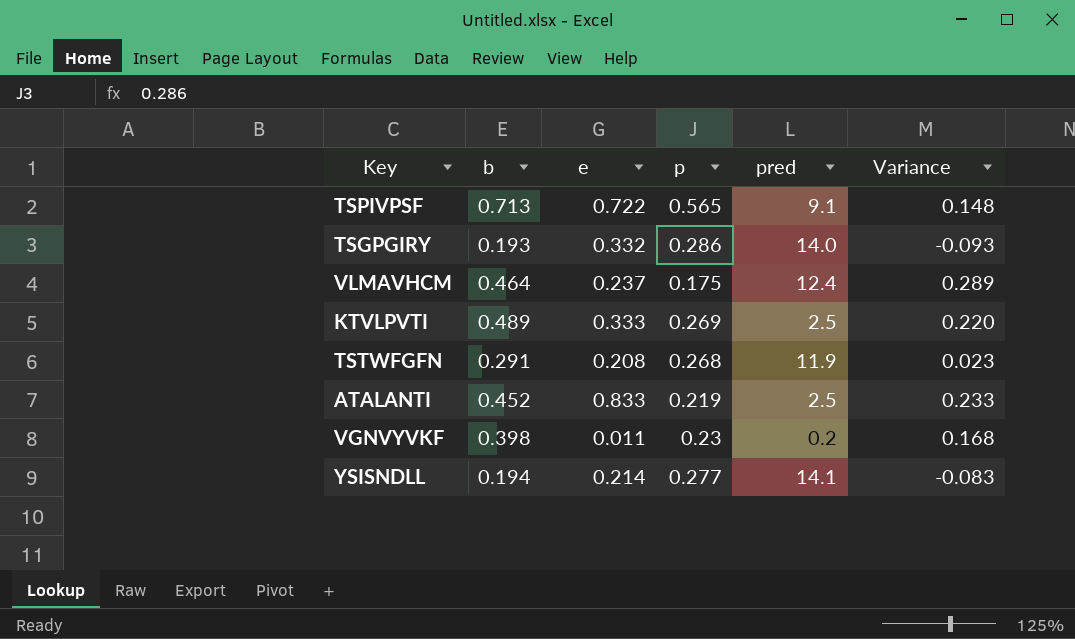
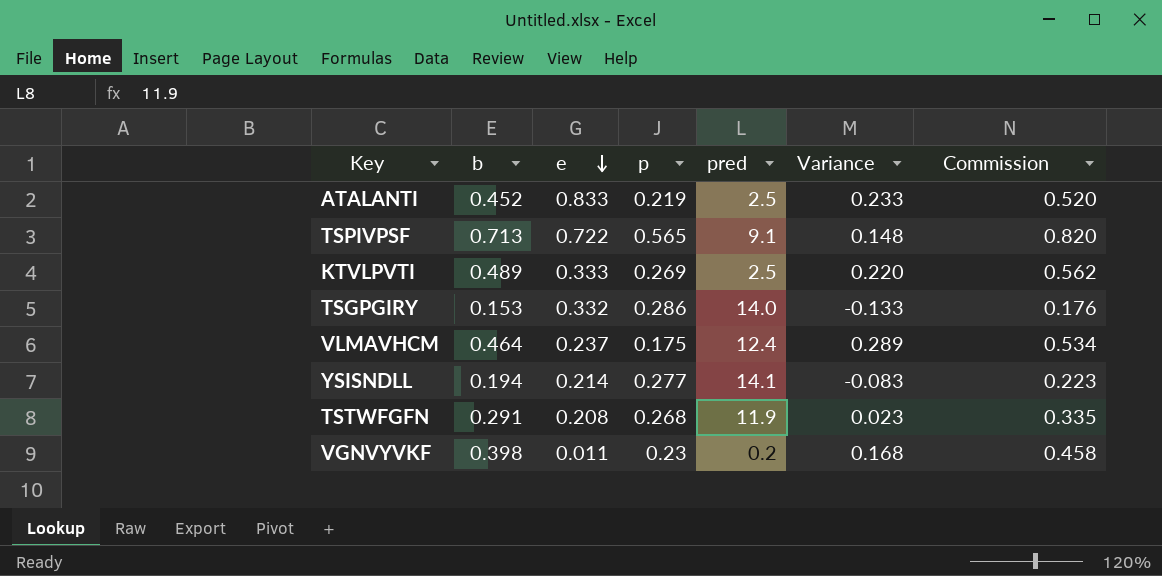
row order: none -> e descending
column Commission | formula: none -> [b] * 1.15
TSGPGIRY | b: 0.193 -> 0.153
TSGPGIRY | Variance: -0.093 -> -0.133

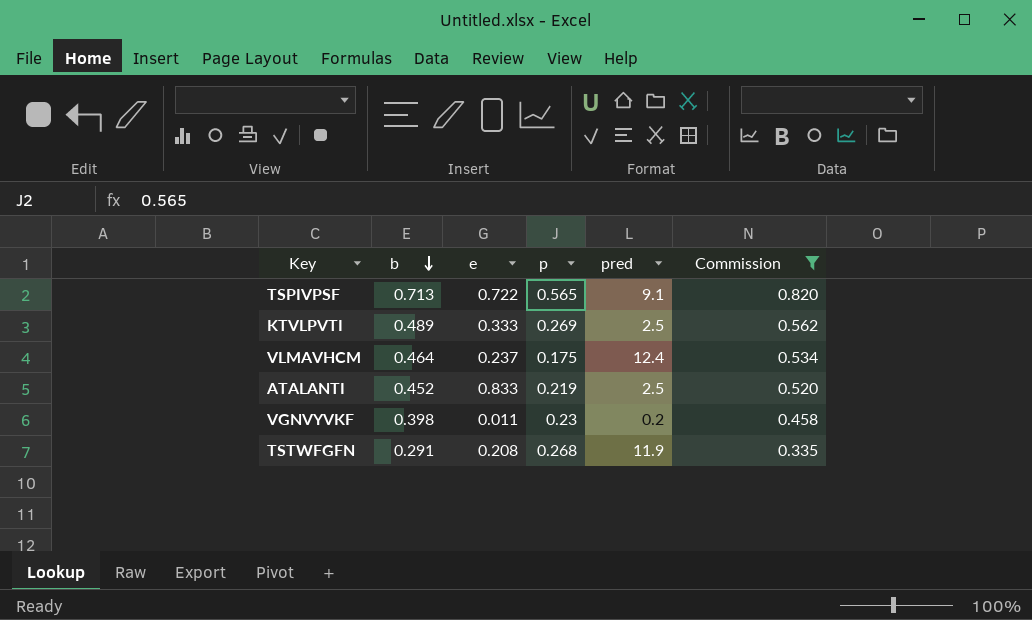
filter: none -> Commission >= 0.335
row order: e descending -> b descending
column Variance | formula: [b] - [p] -> none

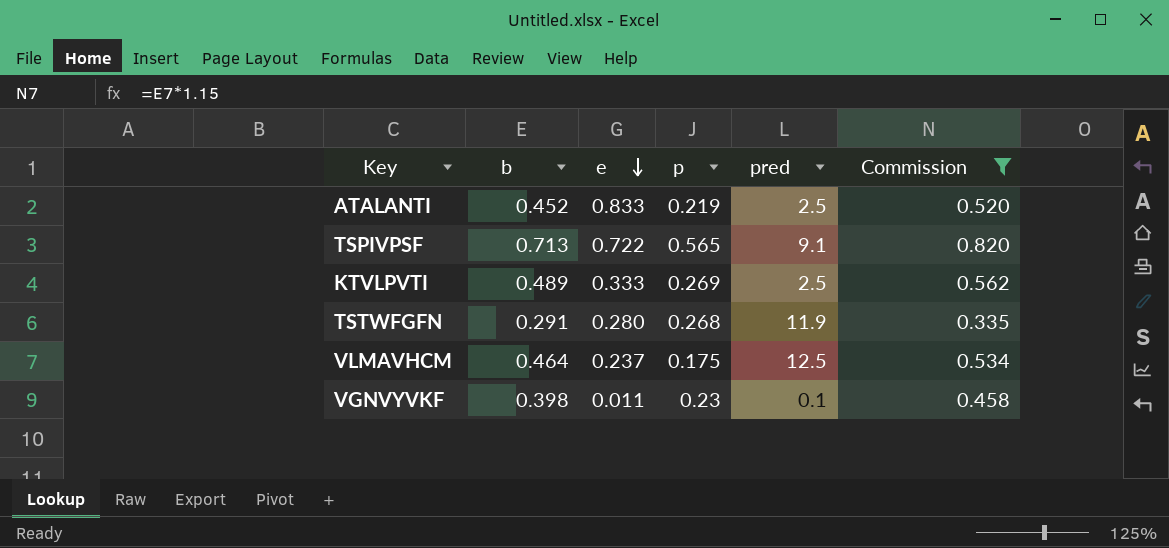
row order: b descending -> e descending
TSTWFGFN | e: 0.208 -> 0.280
VLMAVHCM | pred: 12.4 -> 12.5
VGNVYVKF | pred: 0.2 -> 0.1

